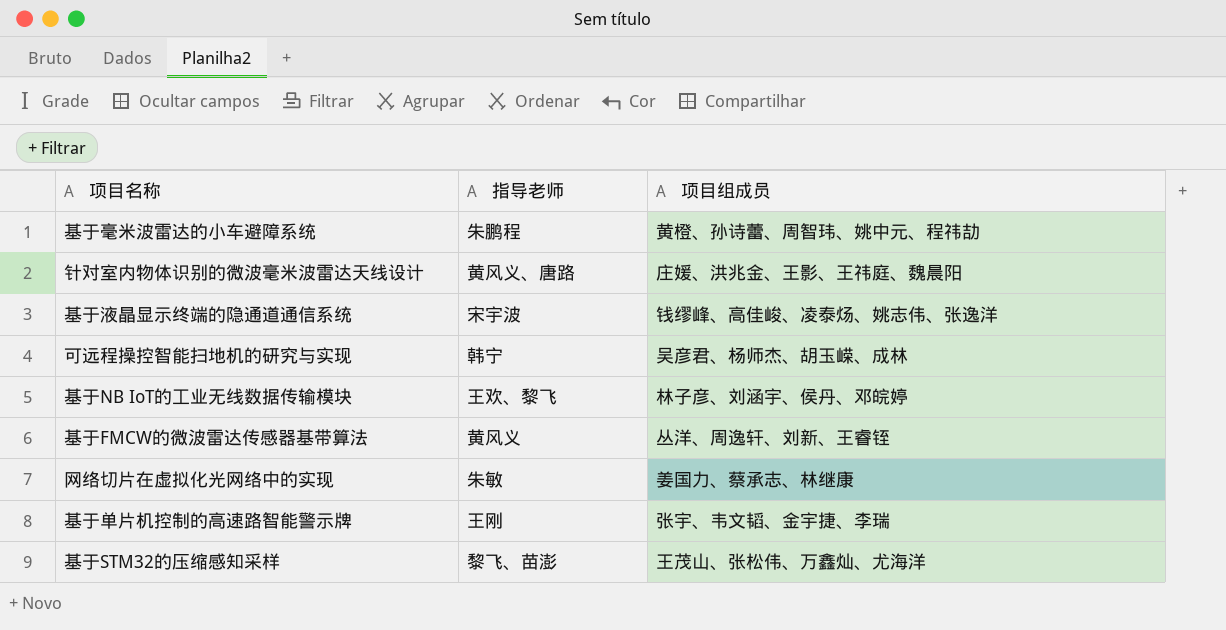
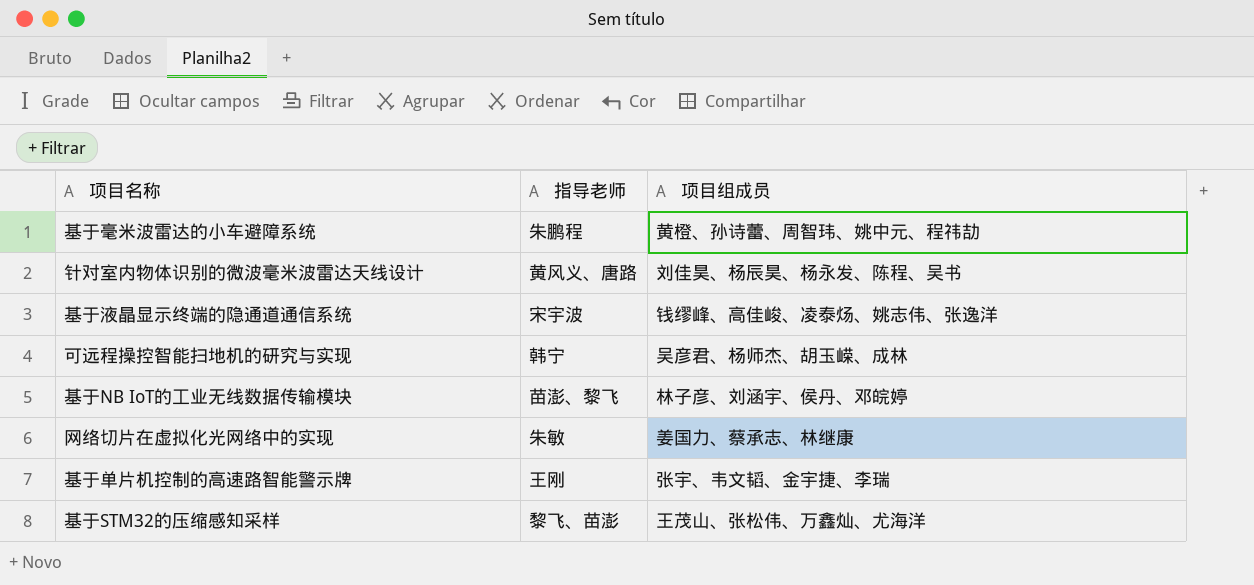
row 基于FMCW的微波雷达传感器基带算法: 黄风义 | 丛洋、周逸轩、刘新、王睿铚 -> none
针对室内物体识别的微波毫米波雷达天线设计 | 项目组成员: 庄媛、洪兆金、王影、王祎庭、魏晨阳 -> 刘佳昊、杨辰昊、杨永发、陈程、吴书
基于NB IoT的工业无线数据传输模块 | 指导老师: 王欢、黎飞 -> 苗澎、黎飞

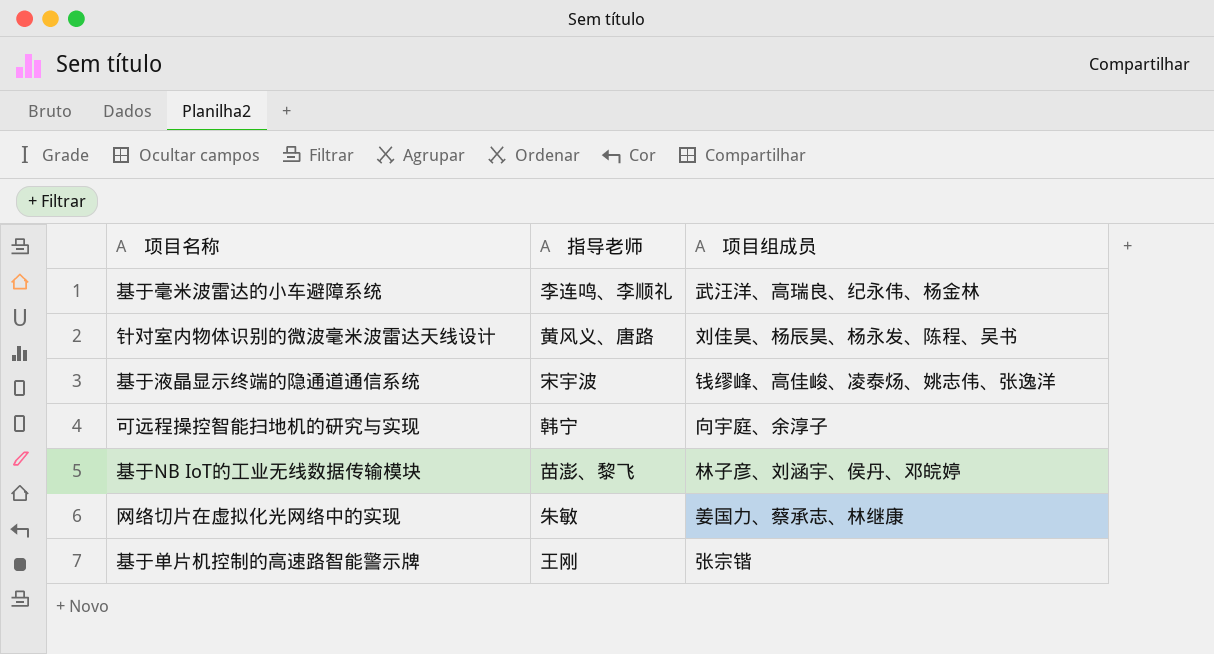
row 基于STM32的压缩感知采样: 黎飞、苗澎 | 王茂山、张松伟、万鑫灿、尤海洋 -> none
基于毫米波雷达的小车避障系统 | 指导老师: 朱鹏程 -> 李连鸣、李顺礼
基于毫米波雷达的小车避障系统 | 项目组成员: 黄橙、孙诗蕾、周智玮、姚中元、程祎劼 -> 武汪洋、高瑞良、纪永伟、杨金林
可远程操控智能扫地机的研究与实现 | 项目组成员: 吴彦君、杨师杰、胡玉嵘、成林 -> 向宇庭、余淳子
基于单片机控制的高速路智能警示牌 | 项目组成员: 张宇、韦文韬、金宇捷、李瑞 -> 张宗锴

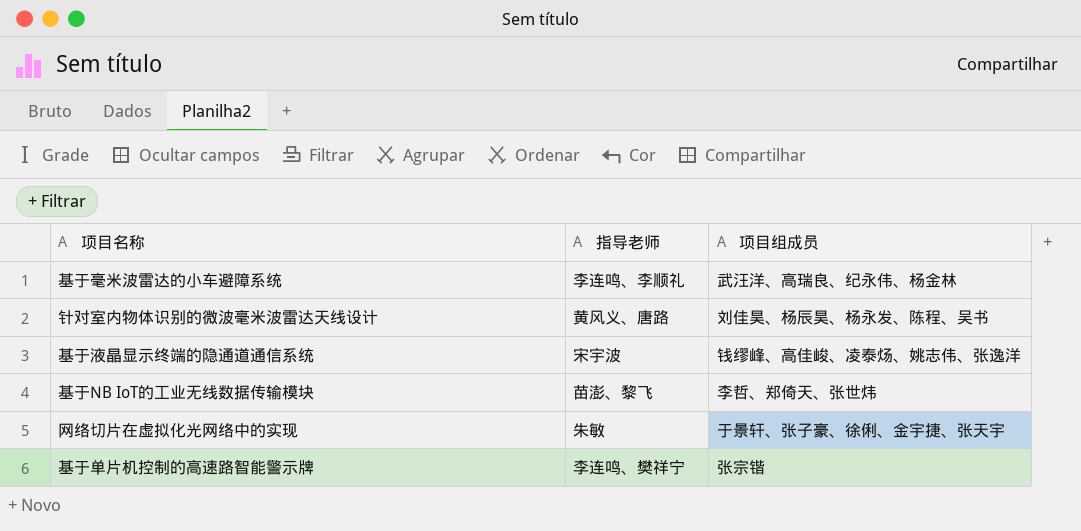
row 可远程操控智能扫地机的研究与实现: 韩宁 | 向宇庭、余淳子 -> none
基于NB IoT的工业无线数据传输模块 | 项目组成员: 林子彦、刘涵宇、侯丹、邓皖婷 -> 李哲、郑倚天、张世炜
网络切片在虚拟化光网络中的实现 | 项目组成员: 姜国力、蔡承志、林继康 -> 于景轩、张子豪、徐俐、金宇捷、张天宇
基于单片机控制的高速路智能警示牌 | 指导老师: 王刚 -> 李连鸣、樊祥宁

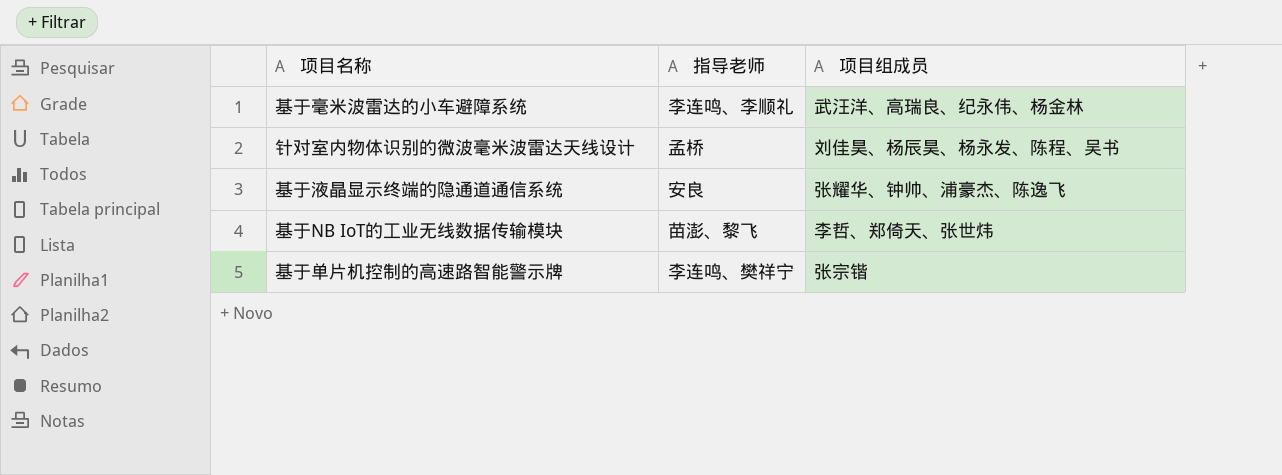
row 网络切片在虚拟化光网络中的实现: 朱敏 | 于景轩、张子豪、徐俐、金宇捷、张天宇 -> none
针对室内物体识别的微波毫米波雷达天线设计 | 指导老师: 黄风义、唐路 -> 孟桥
基于液晶显示终端的隐通道通信系统 | 指导老师: 宋宇波 -> 安良
基于液晶显示终端的隐通道通信系统 | 项目组成员: 钱缪峰、高佳峻、凌泰炀、姚志伟、张逸洋 -> 张耀华、钟帅、浦豪杰、陈逸飞

